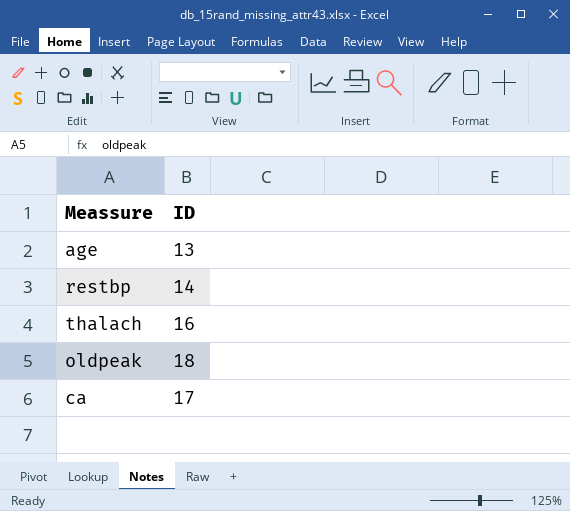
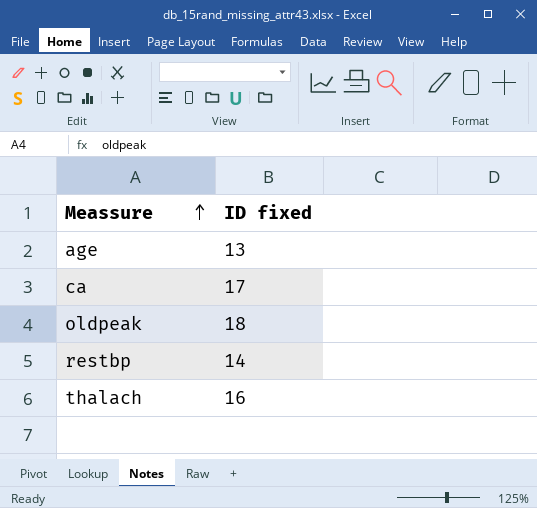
row order: none -> Meassure ascending
column name: ID -> ID fixed

